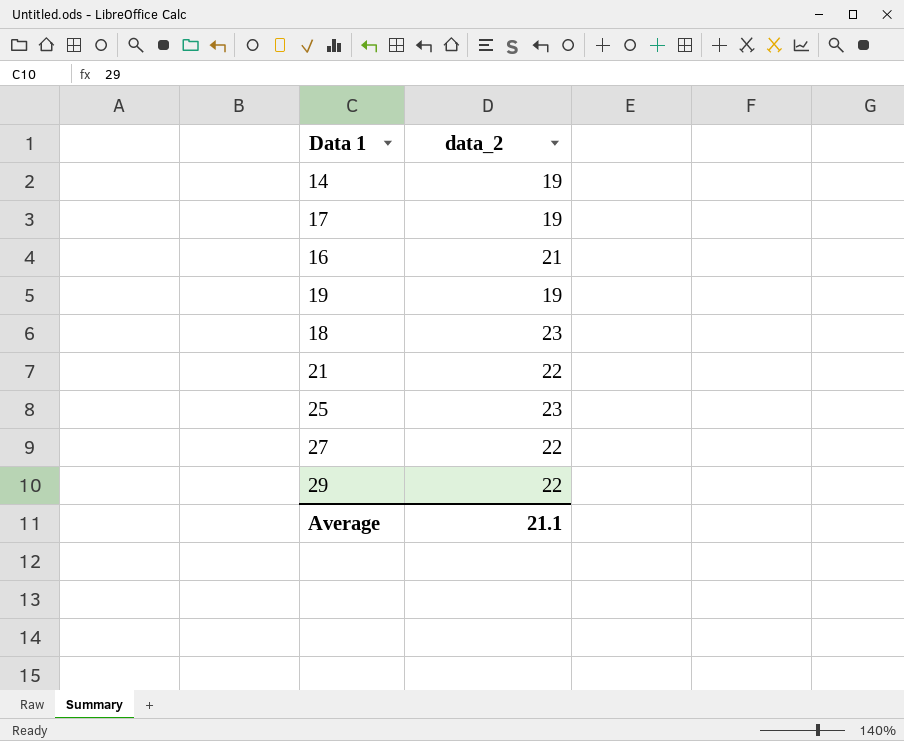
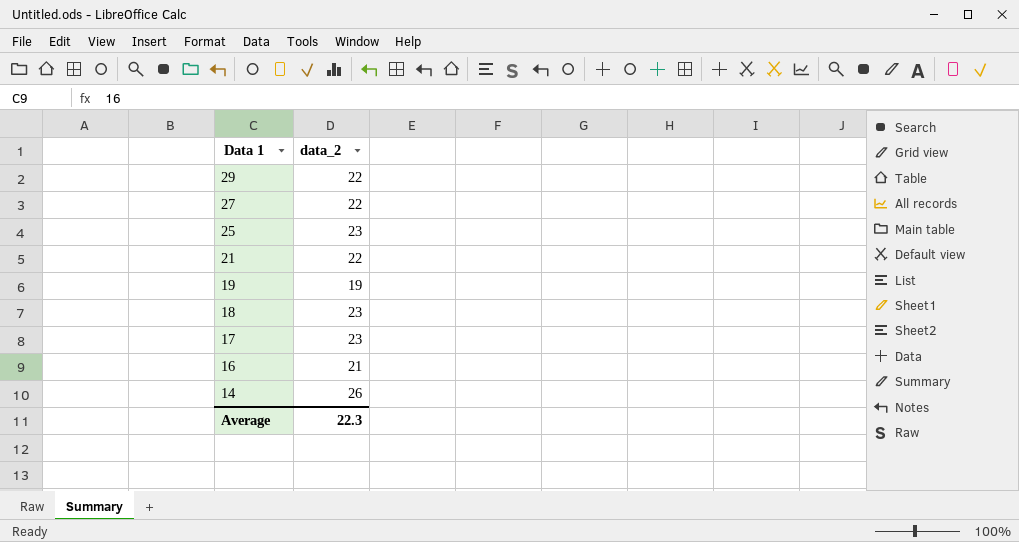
row order: none -> Data 1 descending
17 | data_2: 19 -> 23
14 | data_2: 19 -> 26
Average | data_2: 21.1 -> 22.3

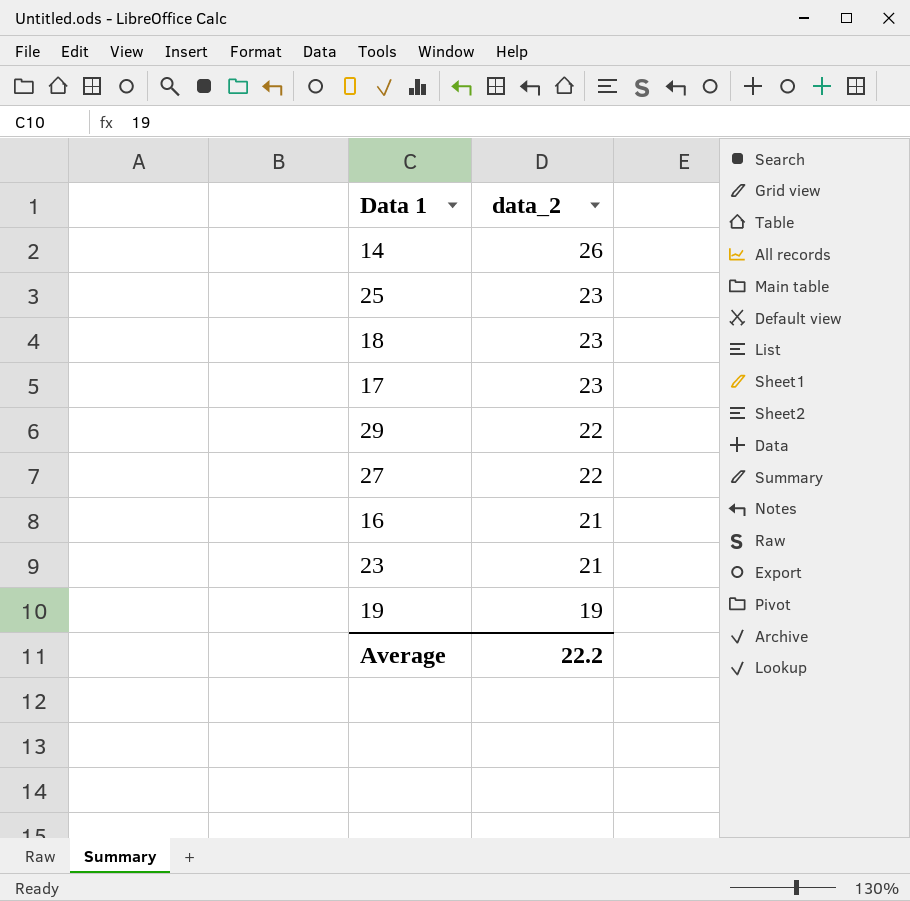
row order: Data 1 descending -> data_2 descending
row 21: 22 -> none
row 23: none -> 21
Average | data_2: 22.3 -> 22.2

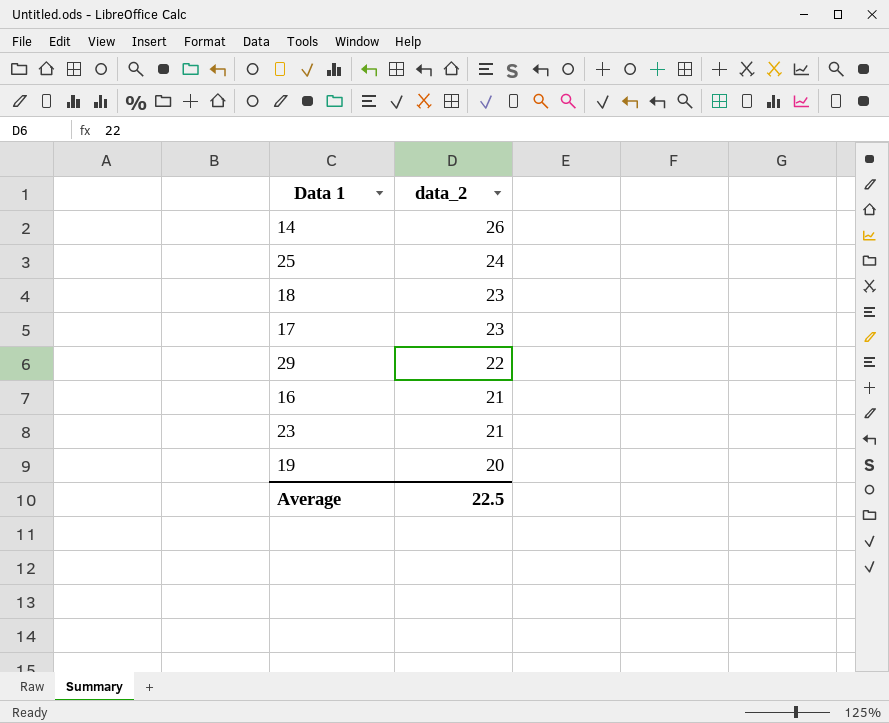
row 27: 22 -> none
25 | data_2: 23 -> 24
19 | data_2: 19 -> 20
Average | data_2: 22.2 -> 22.5

